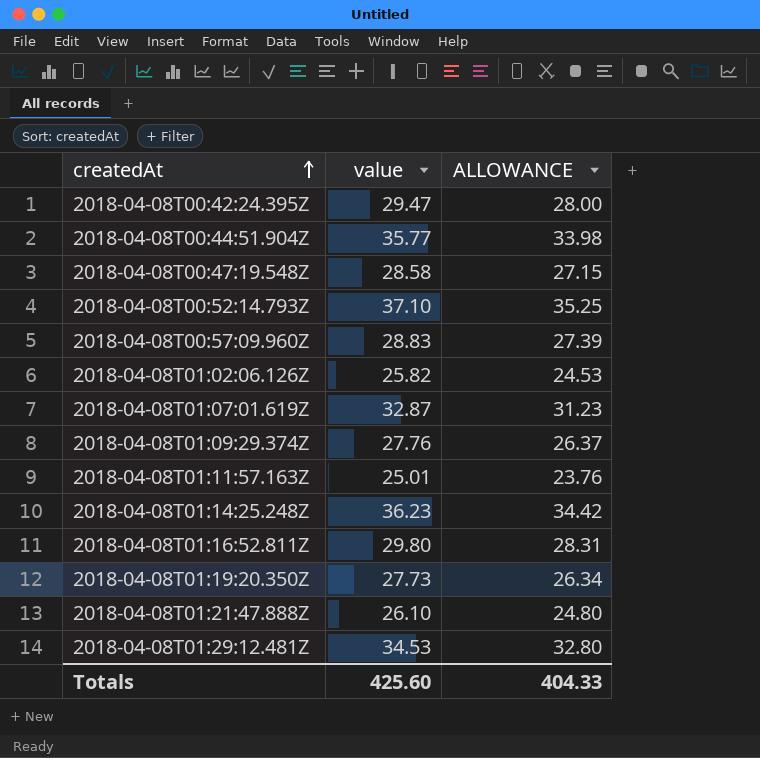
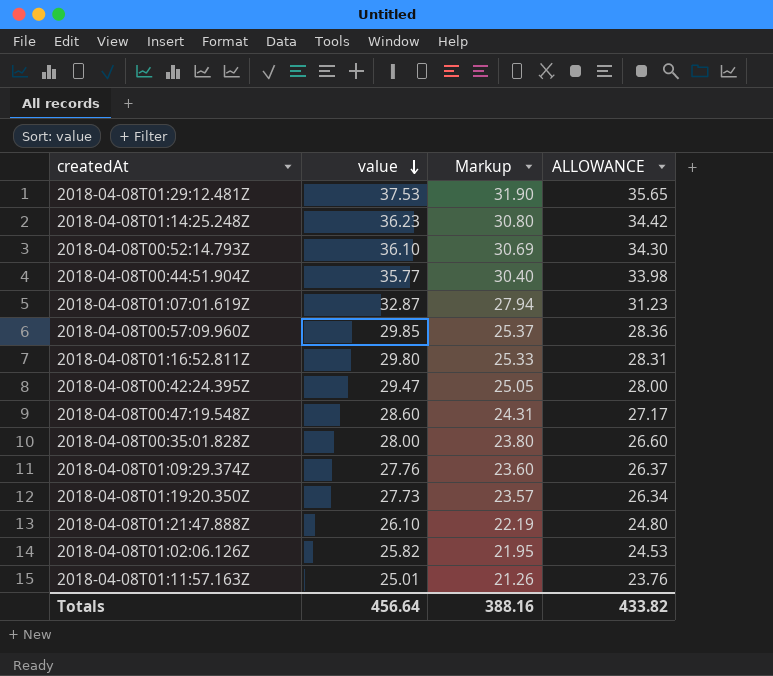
row order: createdAt ascending -> value descending
column Markup | formula: none -> [value] * 0.85
2018-04-08T01:29:12.481Z | value: 34.53 -> 37.53
2018-04-08T01:29:12.481Z | ALLOWANCE: 32.80 -> 35.65
2018-04-08T00:52:14.793Z | value: 37.10 -> 36.10
2018-04-08T00:52:14.793Z | ALLOWANCE: 35.25 -> 34.30
2018-04-08T00:57:09.960Z | value: 28.83 -> 29.85
2018-04-08T00:57:09.960Z | ALLOWANCE: 27.39 -> 28.36
2018-04-08T00:47:19.548Z | value: 28.58 -> 28.60
2018-04-08T00:47:19.548Z | ALLOWANCE: 27.15 -> 27.17
row 2018-04-08T00:35:01.828Z: none -> 28.00 | 23.80 | 26.60
Totals | value: 425.60 -> 456.64
Totals | ALLOWANCE: 404.33 -> 433.82

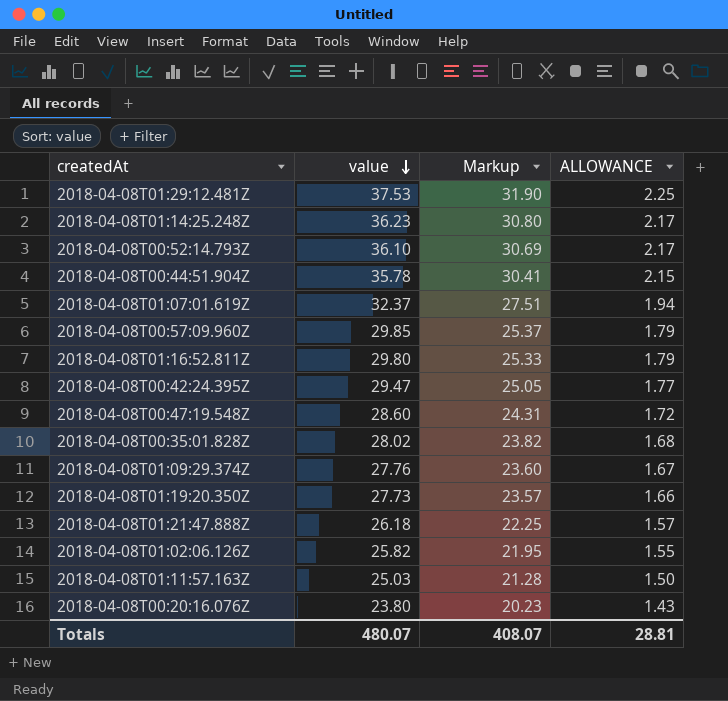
column ALLOWANCE | formula: [value] * 0.95 -> [value] * 0.06
2018-04-08T00:44:51.904Z | value: 35.77 -> 35.78
2018-04-08T00:44:51.904Z | Markup: 30.40 -> 30.41
2018-04-08T01:07:01.619Z | value: 32.87 -> 32.37
2018-04-08T01:07:01.619Z | Markup: 27.94 -> 27.51
2018-04-08T00:35:01.828Z | value: 28.00 -> 28.02
2018-04-08T00:35:01.828Z | Markup: 23.80 -> 23.82
2018-04-08T01:21:47.888Z | value: 26.10 -> 26.18
2018-04-08T01:21:47.888Z | Markup: 22.19 -> 22.25
2018-04-08T01:11:57.163Z | value: 25.01 -> 25.03
2018-04-08T01:11:57.163Z | Markup: 21.26 -> 21.28
row 2018-04-08T00:20:16.076Z: none -> 23.80 | 20.23 | 1.43
Totals | value: 456.64 -> 480.07
Totals | Markup: 388.16 -> 408.07
Totals | ALLOWANCE: 433.82 -> 28.81

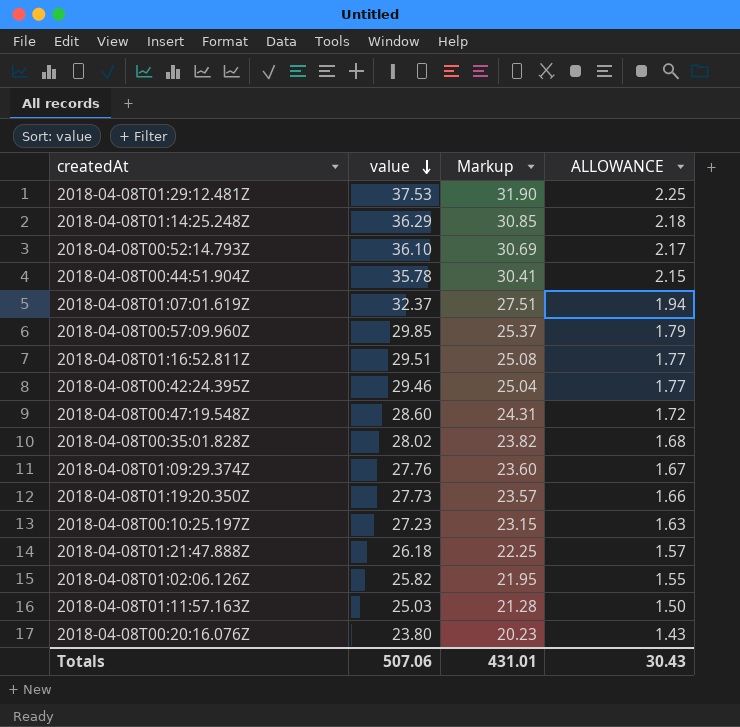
2018-04-08T01:14:25.248Z | value: 36.23 -> 36.29
2018-04-08T01:14:25.248Z | Markup: 30.80 -> 30.85
2018-04-08T01:14:25.248Z | ALLOWANCE: 2.17 -> 2.18
2018-04-08T01:16:52.811Z | value: 29.80 -> 29.51
2018-04-08T01:16:52.811Z | Markup: 25.33 -> 25.08
2018-04-08T01:16:52.811Z | ALLOWANCE: 1.79 -> 1.77
2018-04-08T00:42:24.395Z | value: 29.47 -> 29.46
2018-04-08T00:42:24.395Z | Markup: 25.05 -> 25.04
row 2018-04-08T00:10:25.197Z: none -> 27.23 | 23.15 | 1.63
Totals | value: 480.07 -> 507.06
Totals | Markup: 408.07 -> 431.01
Totals | ALLOWANCE: 28.81 -> 30.43

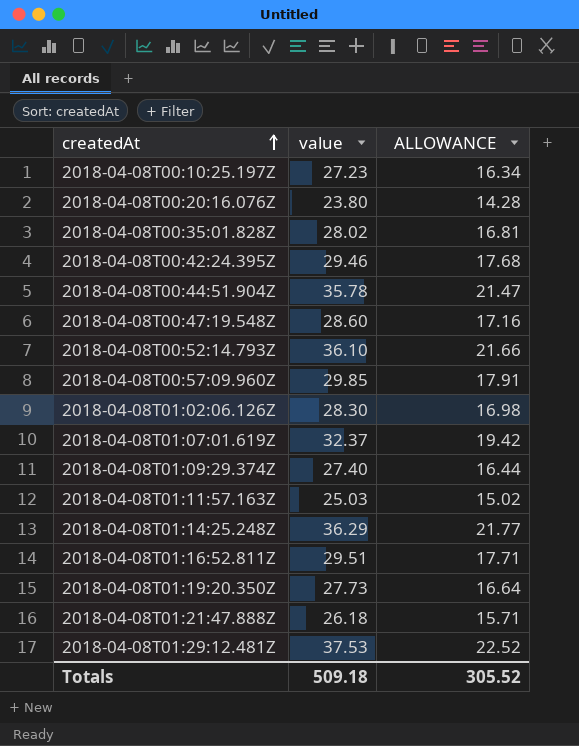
row order: value descending -> createdAt ascending
column Markup | formula: [value] * 0.85 -> none
column ALLOWANCE | formula: [value] * 0.06 -> [value] * 0.6
2018-04-08T01:02:06.126Z | value: 25.82 -> 28.30
2018-04-08T01:09:29.374Z | value: 27.76 -> 27.40
Totals | value: 507.06 -> 509.18
Totals | ALLOWANCE: 30.43 -> 305.52

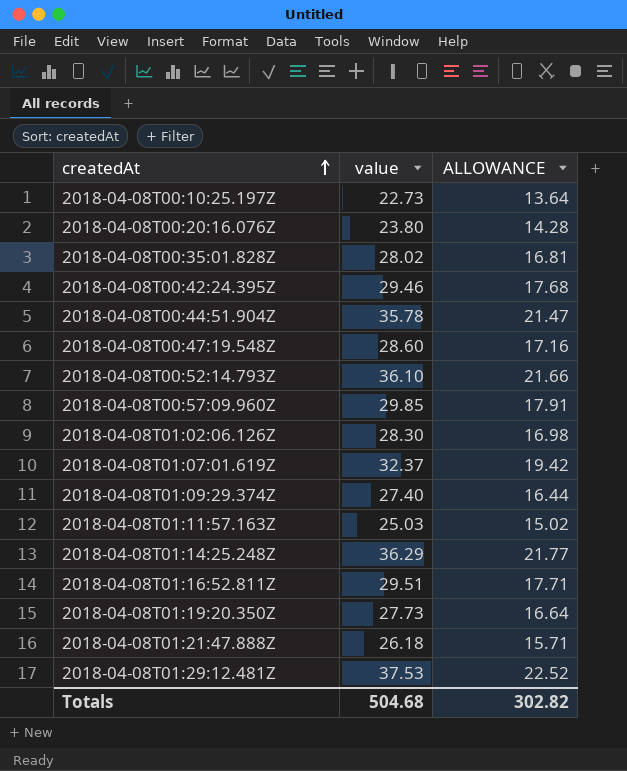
2018-04-08T00:10:25.197Z | value: 27.23 -> 22.73
2018-04-08T00:10:25.197Z | ALLOWANCE: 16.34 -> 13.64
Totals | value: 509.18 -> 504.68
Totals | ALLOWANCE: 305.52 -> 302.82

